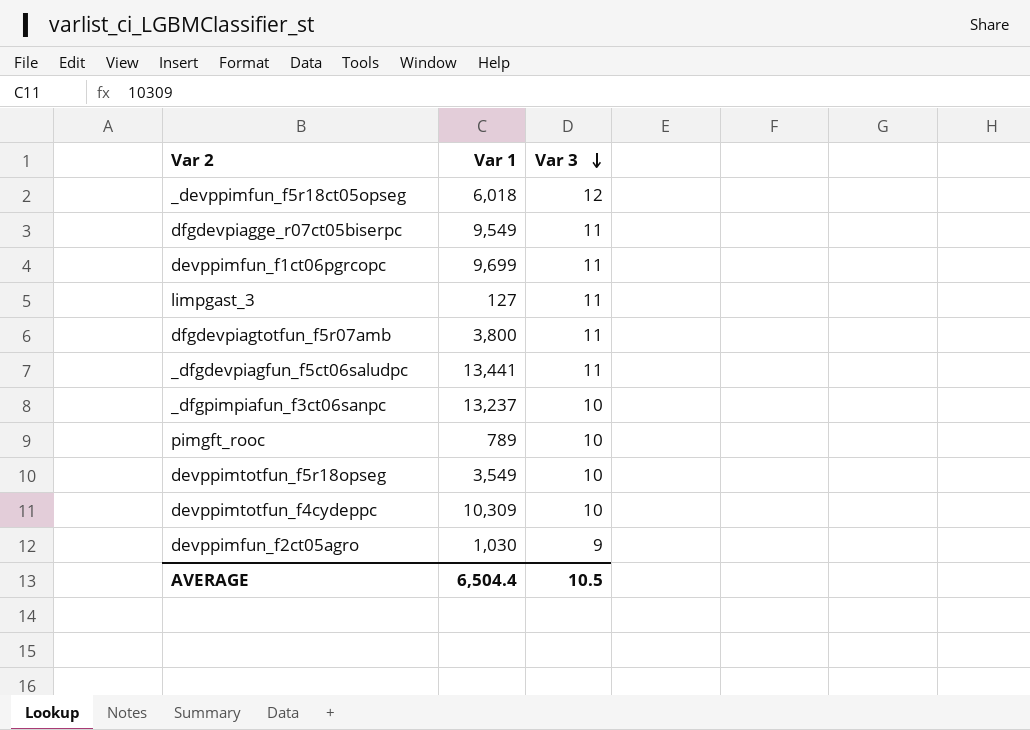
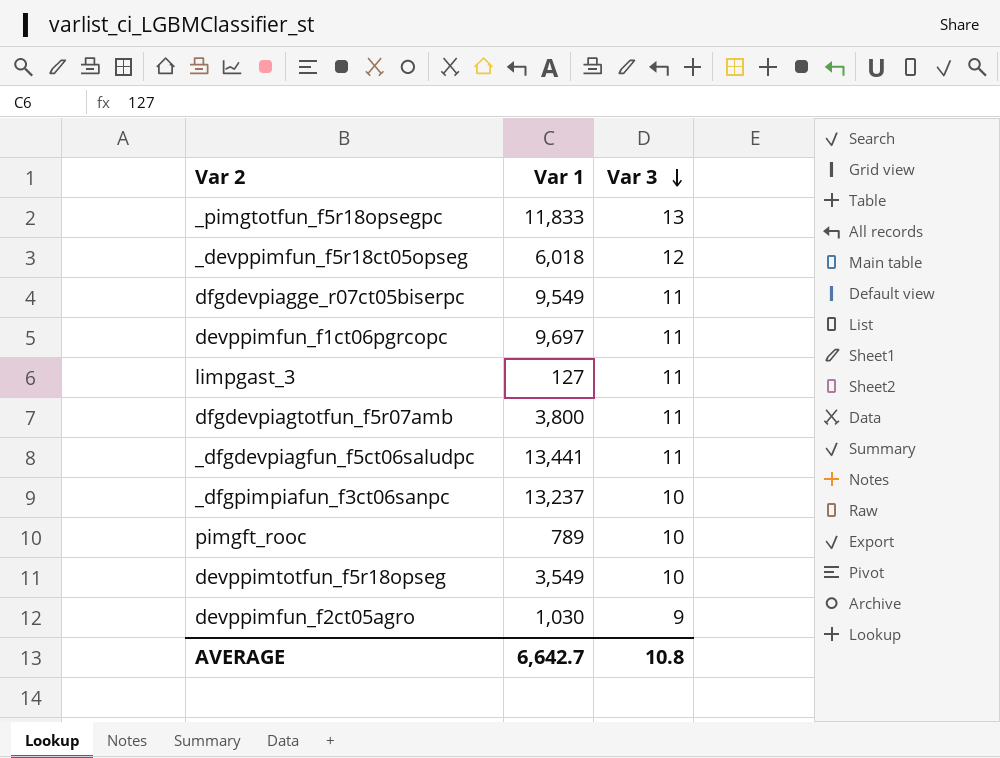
row devppimtotfun_f4cydeppc: 10,309 | 10 -> none
row _pimgtotfun_f5r18opsegpc: none -> 11,833 | 13
devppimfun_f1ct06pgrcopc | Var 1: 9,699 -> 9,697
AVERAGE | Var 1: 6,504.4 -> 6,642.7
AVERAGE | Var 3: 10.5 -> 10.8

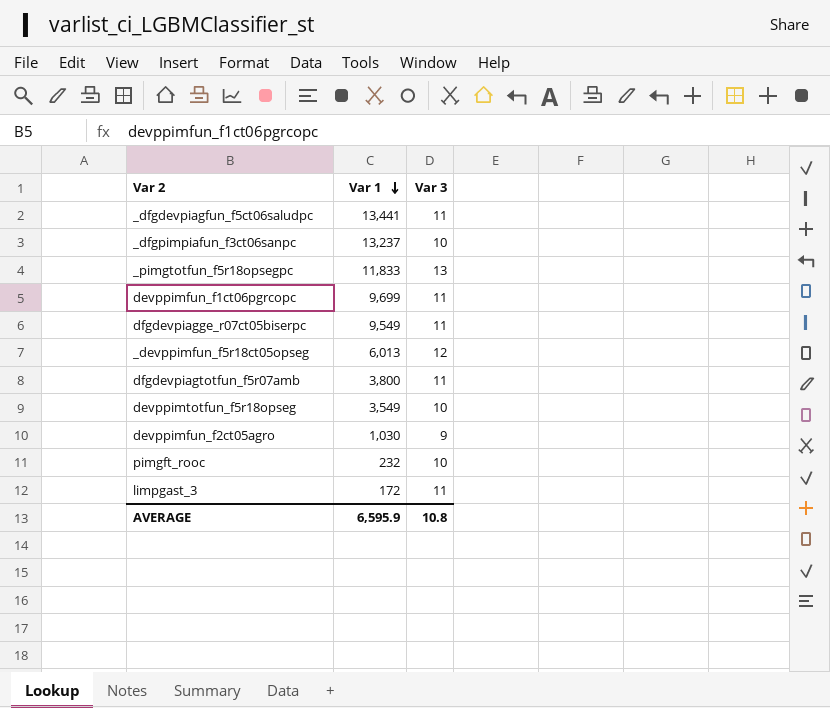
row order: Var 3 descending -> Var 1 descending
devppimfun_f1ct06pgrcopc | Var 1: 9,697 -> 9,699
_devppimfun_f5r18ct05opseg | Var 1: 6,018 -> 6,013
pimgft_rooc | Var 1: 789 -> 232
limpgast_3 | Var 1: 127 -> 172
AVERAGE | Var 1: 6,642.7 -> 6,595.9

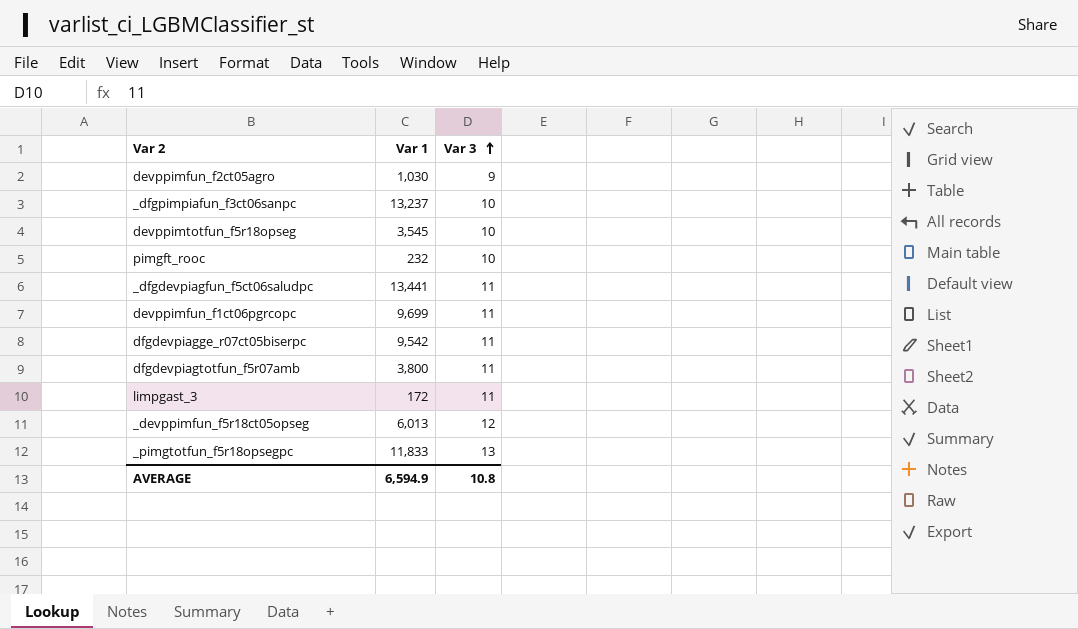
row order: Var 1 descending -> Var 3 ascending
devppimtotfun_f5r18opseg | Var 1: 3,549 -> 3,545
dfgdevpiagge_r07ct05biserpc | Var 1: 9,549 -> 9,542
AVERAGE | Var 1: 6,595.9 -> 6,594.9

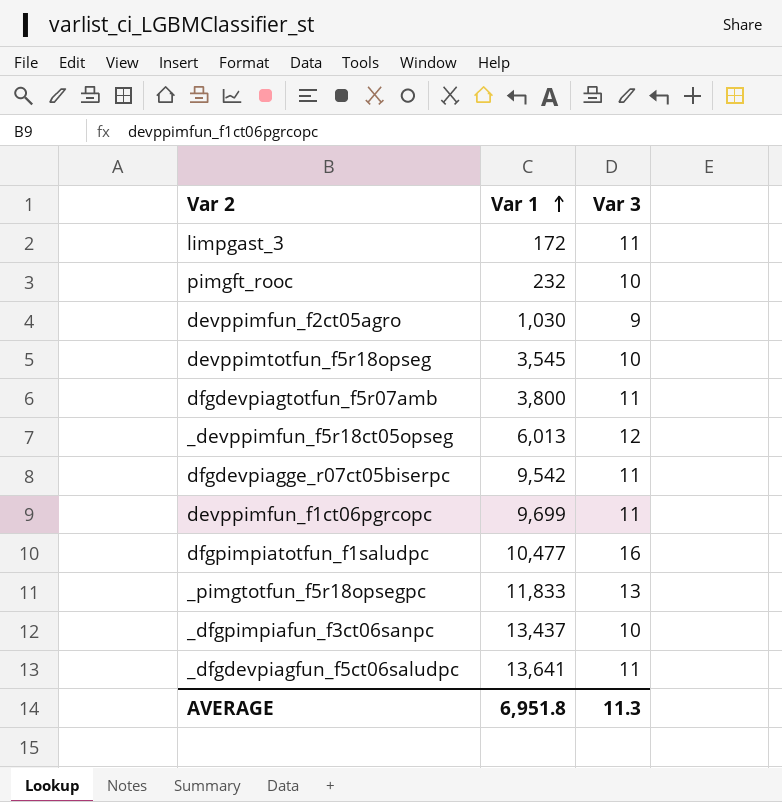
row order: Var 3 ascending -> Var 1 ascending
row dfgpimpiatotfun_f1saludpc: none -> 10,477 | 16
_dfgpimpiafun_f3ct06sanpc | Var 1: 13,237 -> 13,437
_dfgdevpiagfun_f5ct06saludpc | Var 1: 13,441 -> 13,641
AVERAGE | Var 1: 6,594.9 -> 6,951.8
AVERAGE | Var 3: 10.8 -> 11.3

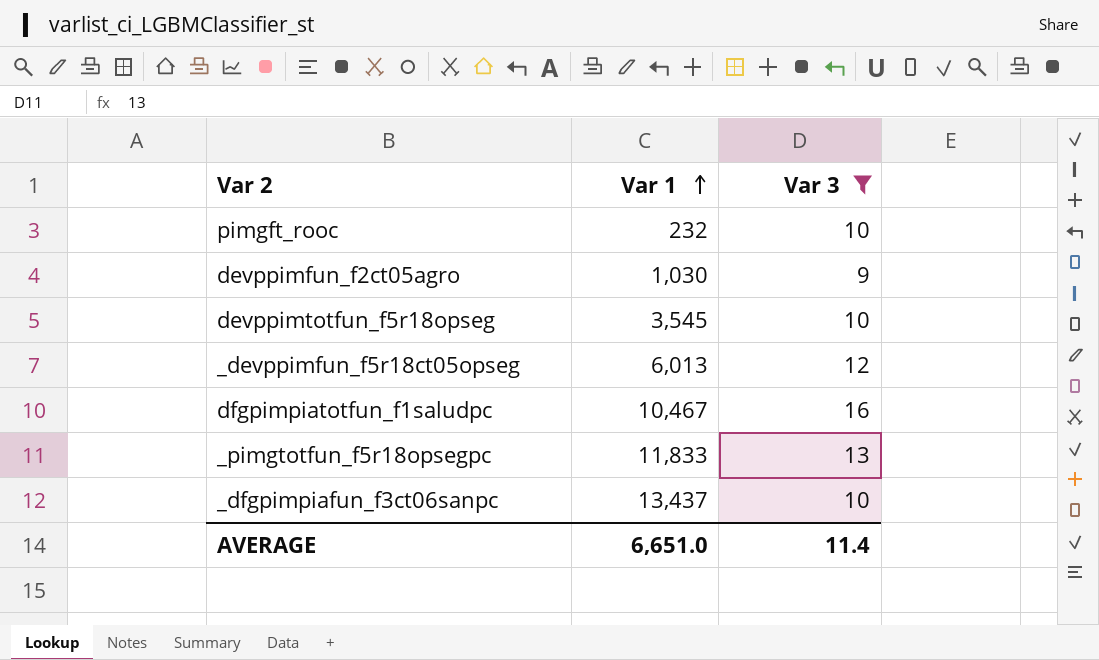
filter: none -> Var 3 != 11
dfgpimpiatotfun_f1saludpc | Var 1: 10,477 -> 10,467
AVERAGE | Var 1: 6,951.8 -> 6,651.0
AVERAGE | Var 3: 11.3 -> 11.4

